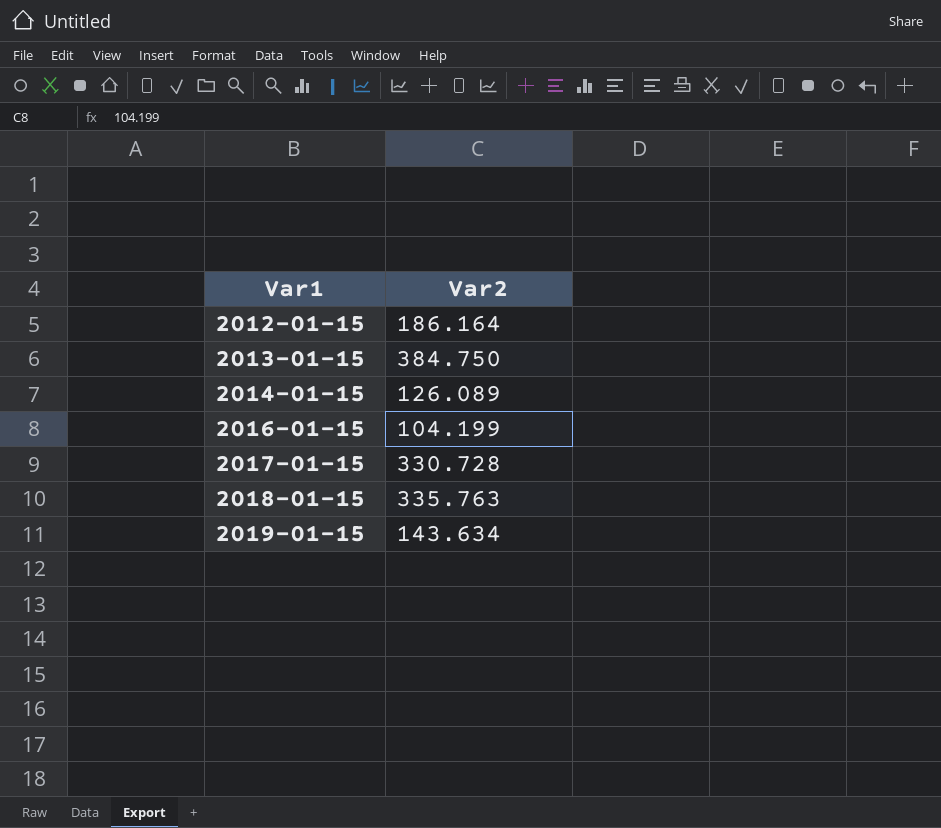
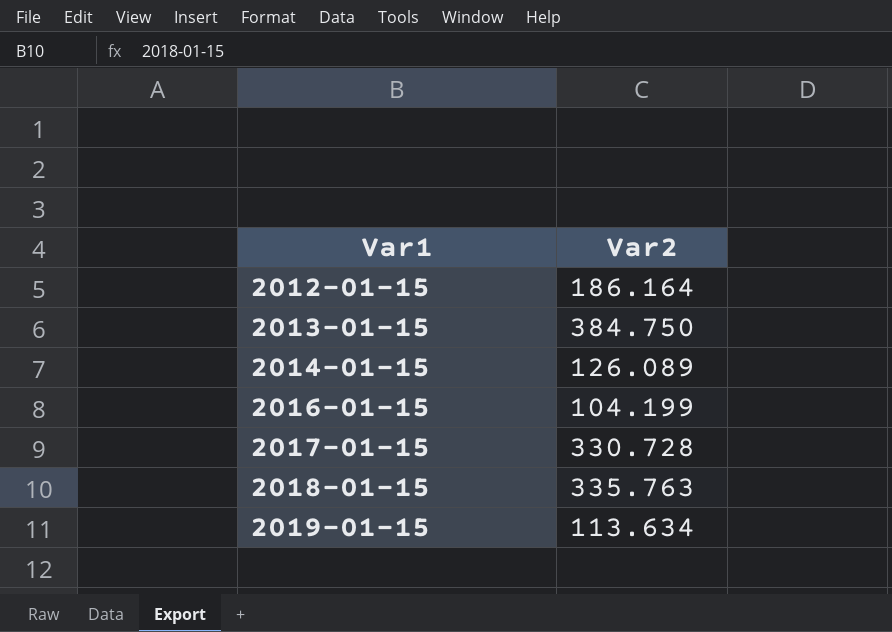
2019-01-15 | Var2: 143.634 -> 113.634

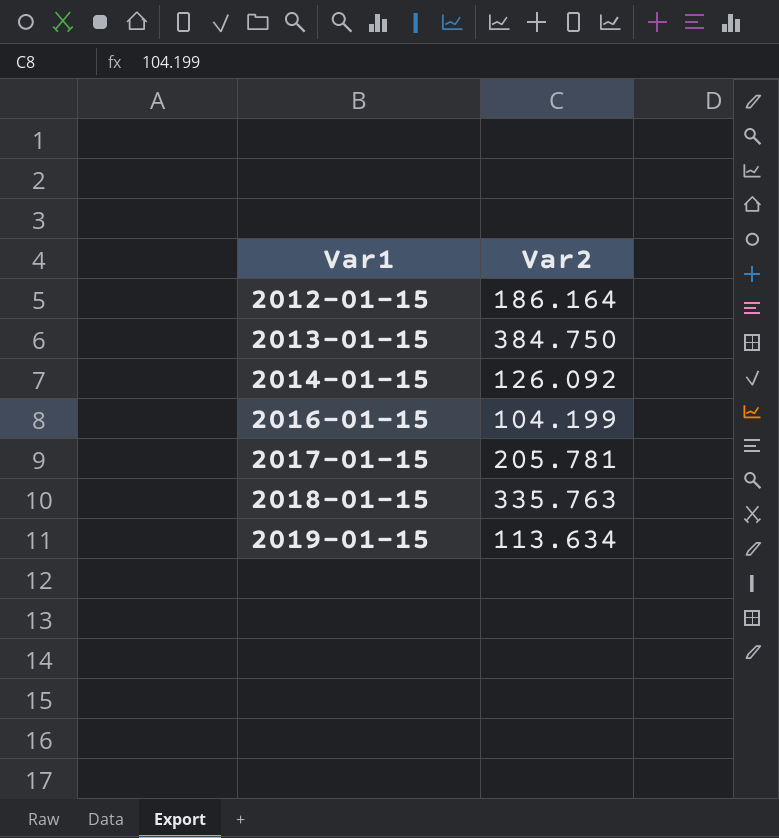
2014-01-15 | Var2: 126.089 -> 126.092
2017-01-15 | Var2: 330.728 -> 205.781

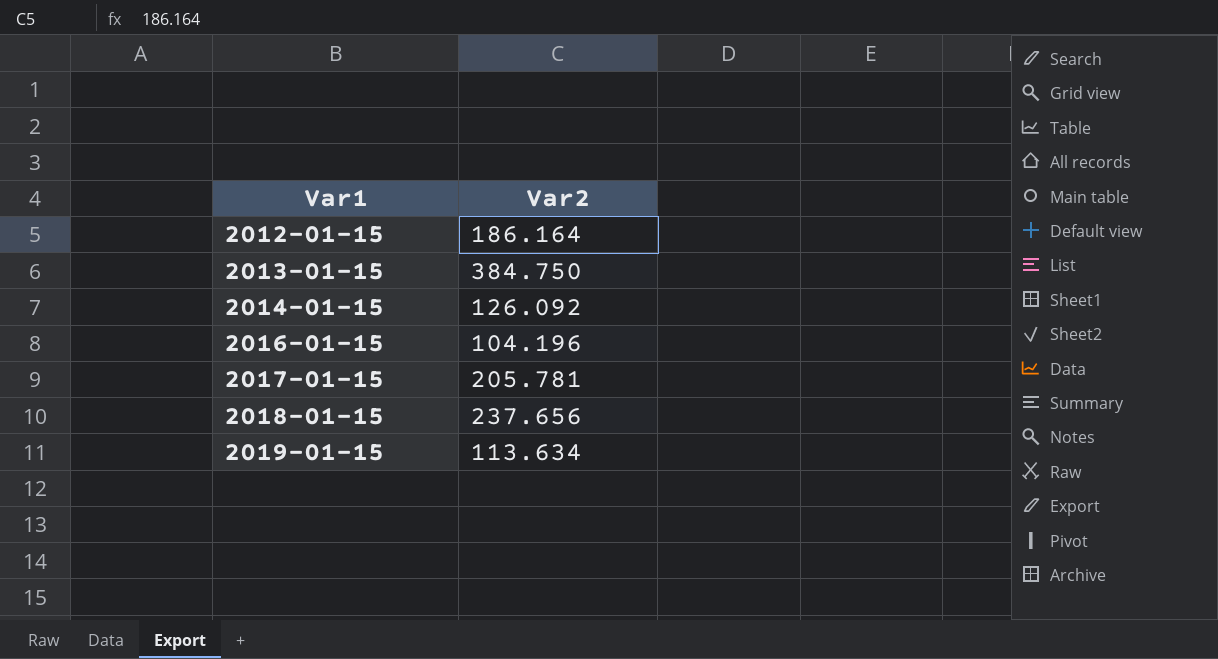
2016-01-15 | Var2: 104.199 -> 104.196
2018-01-15 | Var2: 335.763 -> 237.656

